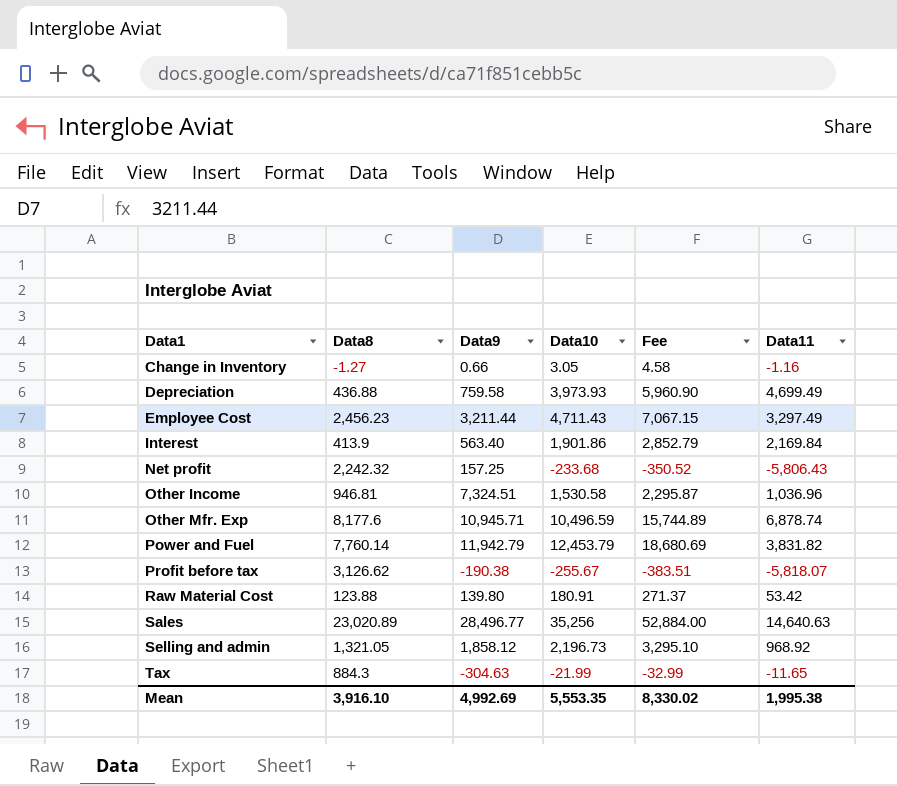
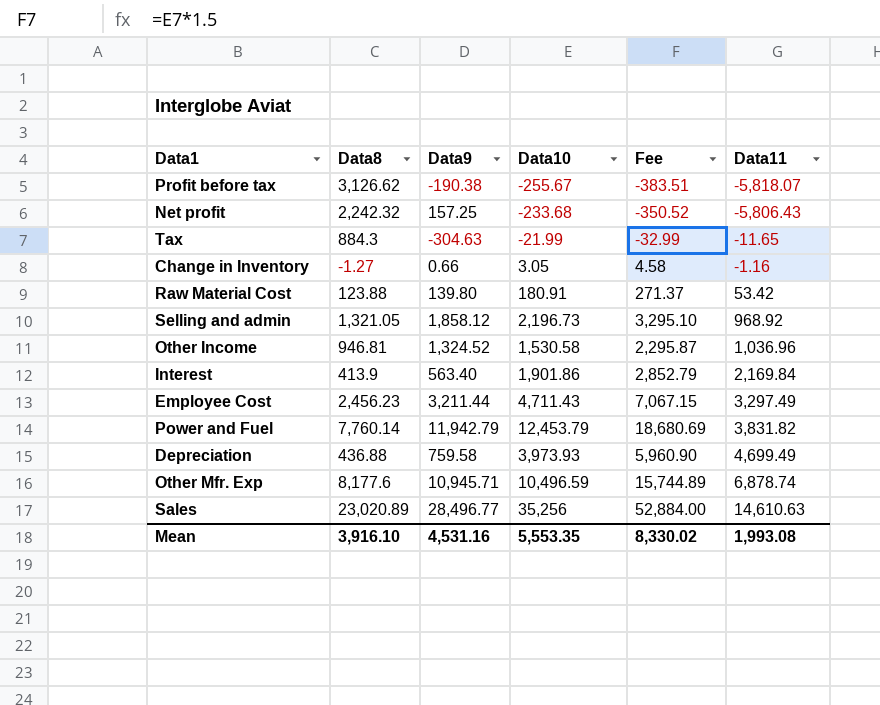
row order: Data1 ascending -> Data11 ascending
Other Income | Data9: 7,324.51 -> 1,324.52
Sales | Data11: 14,640.63 -> 14,610.63
Mean | Data9: 4,992.69 -> 4,531.16
Mean | Data11: 1,995.38 -> 1,993.08

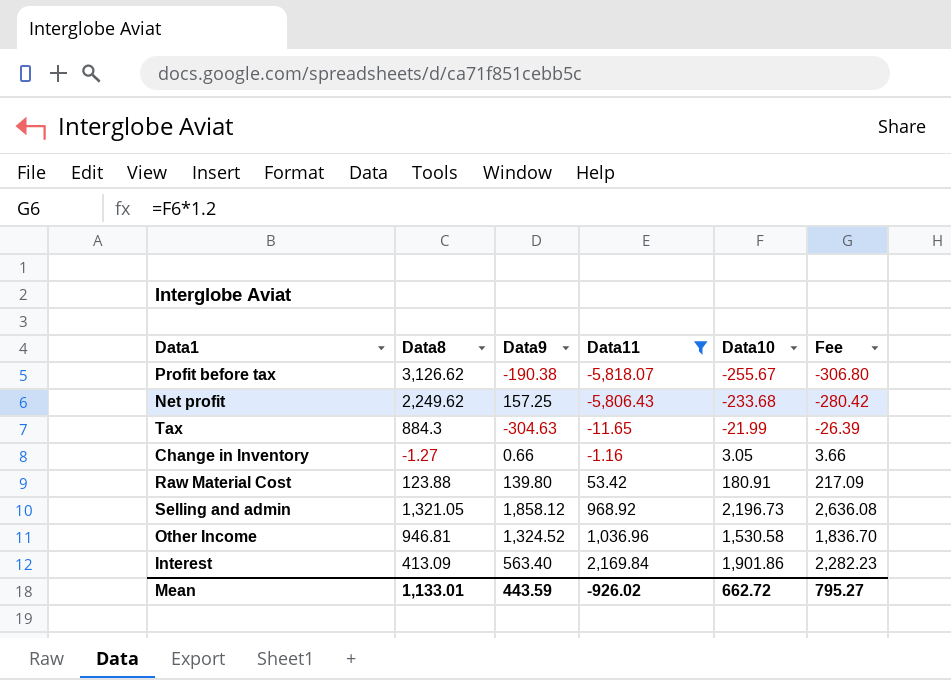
filter: none -> Data11 <= 2,169.84
column Data11 | position: 6 -> 4
column Fee | formula: [Data10] * 1.5 -> [Data10] * 1.2
Net profit | Data8: 2,242.32 -> 2,249.62
Interest | Data8: 413.9 -> 413.09
Mean | Data8: 3,916.10 -> 1,133.01
Mean | Data9: 4,531.16 -> 443.59
Mean | Data11: 1,993.08 -> -926.02
Mean | Data10: 5,553.35 -> 662.72
Mean | Fee: 8,330.02 -> 795.27

